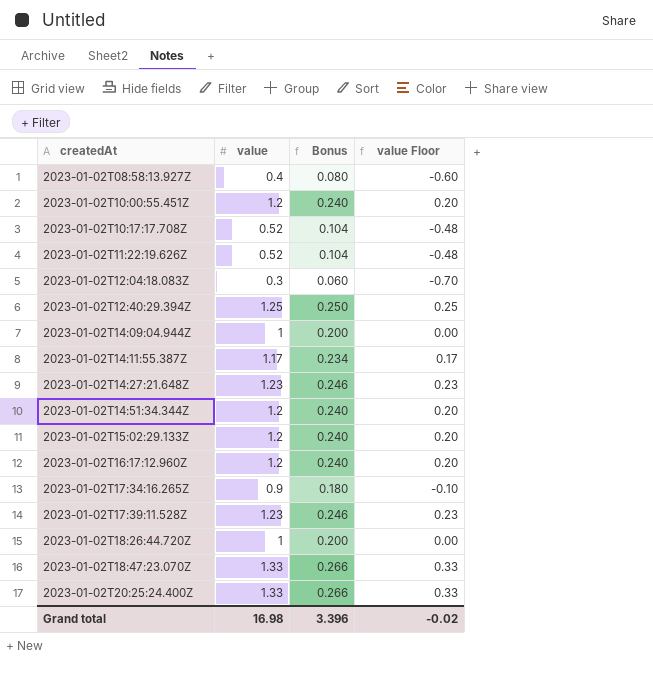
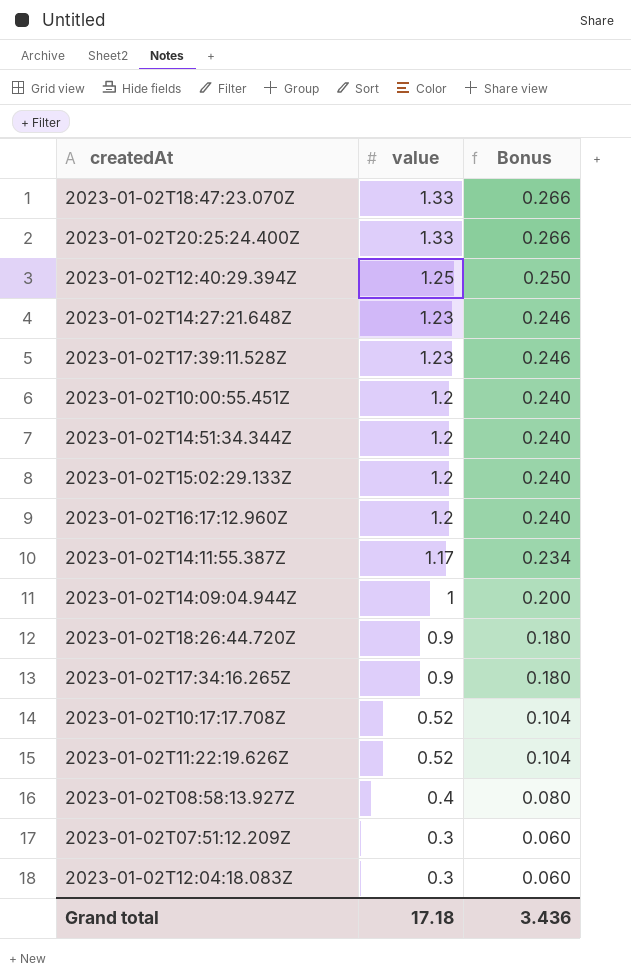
row order: createdAt ascending -> value descending
column value Floor | formula: [value] - 1 -> none
2023-01-02T18:26:44.720Z | value: 1 -> 0.9
2023-01-02T18:26:44.720Z | Bonus: 0.200 -> 0.180
row 2023-01-02T07:51:12.209Z: none -> 0.3 | 0.060
Grand total | value: 16.98 -> 17.18
Grand total | Bonus: 3.396 -> 3.436

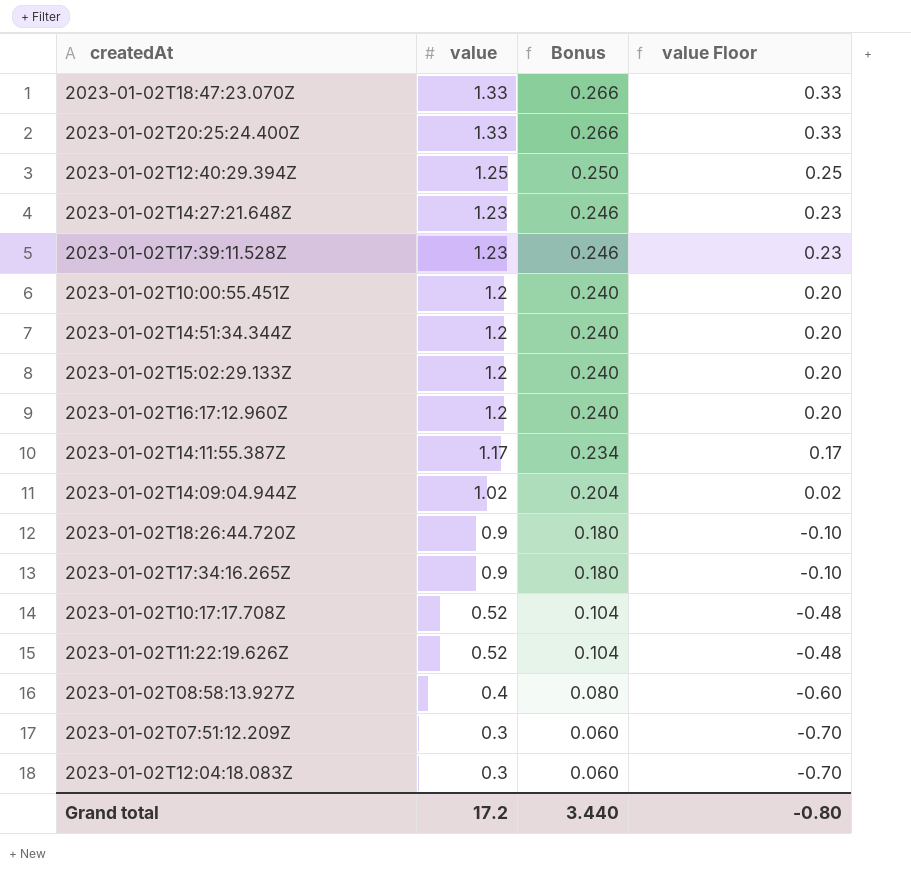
column value Floor | formula: none -> [value] - 1
2023-01-02T14:09:04.944Z | value: 1 -> 1.02
2023-01-02T14:09:04.944Z | Bonus: 0.200 -> 0.204
Grand total | value: 17.18 -> 17.2
Grand total | Bonus: 3.436 -> 3.440

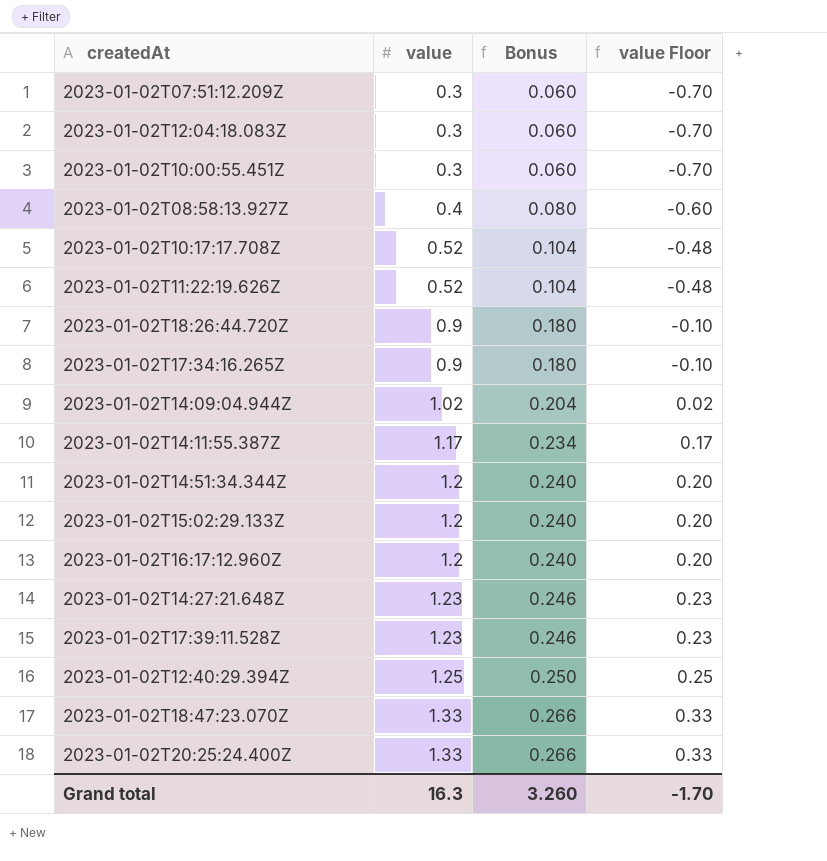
row order: value descending -> value ascending
2023-01-02T10:00:55.451Z | value: 1.2 -> 0.3
2023-01-02T10:00:55.451Z | Bonus: 0.240 -> 0.060
2023-01-02T10:00:55.451Z | value Floor: 0.20 -> -0.70
Grand total | value: 17.2 -> 16.3
Grand total | Bonus: 3.440 -> 3.260
Grand total | value Floor: -0.80 -> -1.70

